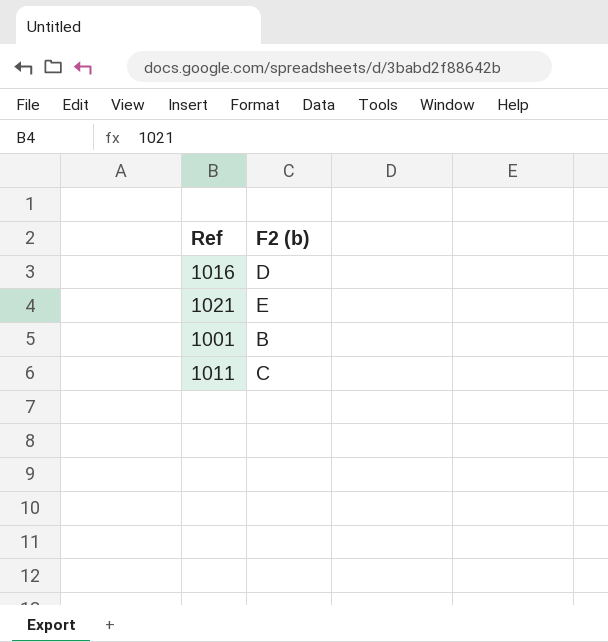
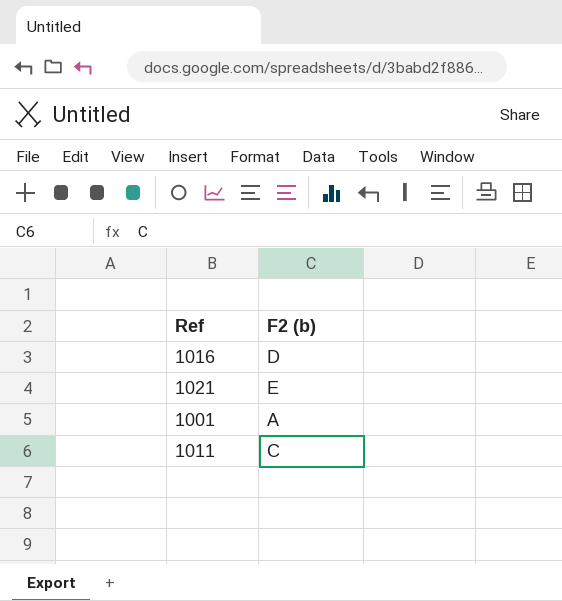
1001 | F2 (b): B -> A

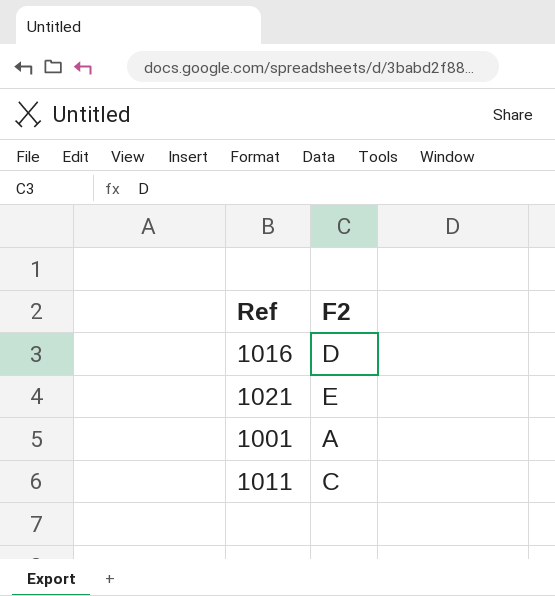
column name: F2 (b) -> F2

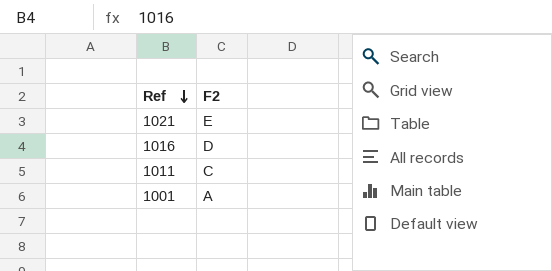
row order: none -> Ref descending

